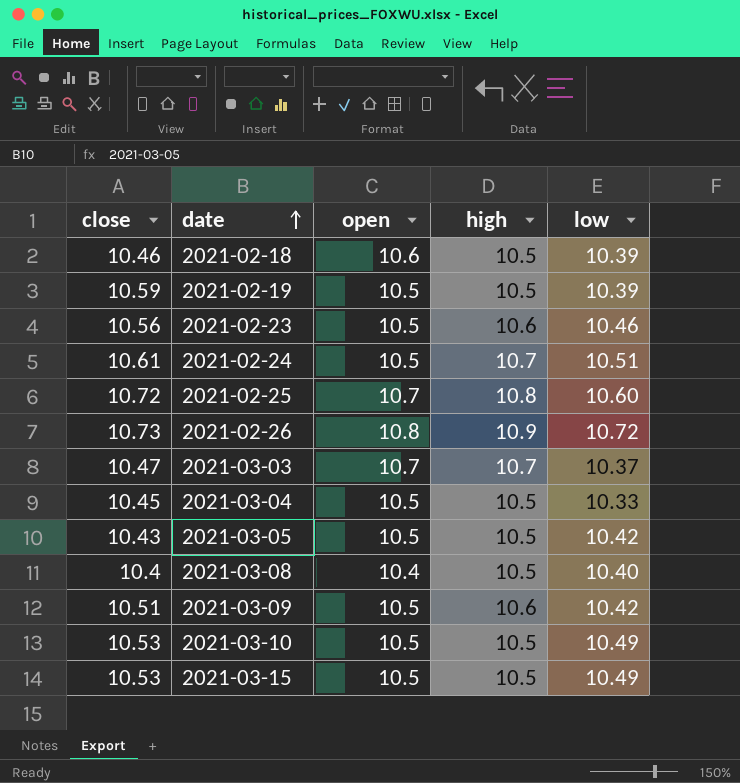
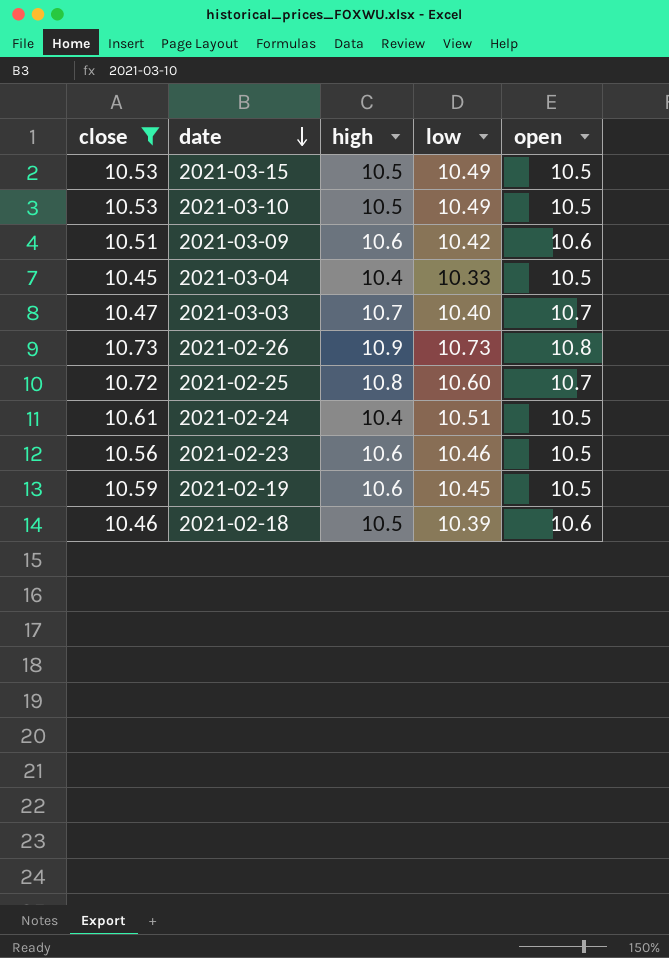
filter: none -> close >= 10.45
row order: date ascending -> date descending
column open | position: 3 -> 5
2021-03-09 | open: 10.5 -> 10.6
2021-03-04 | high: 10.5 -> 10.4
2021-03-03 | low: 10.37 -> 10.40
2021-02-26 | low: 10.72 -> 10.73
2021-02-24 | high: 10.7 -> 10.4
2021-02-19 | high: 10.5 -> 10.6
2021-02-19 | low: 10.39 -> 10.45

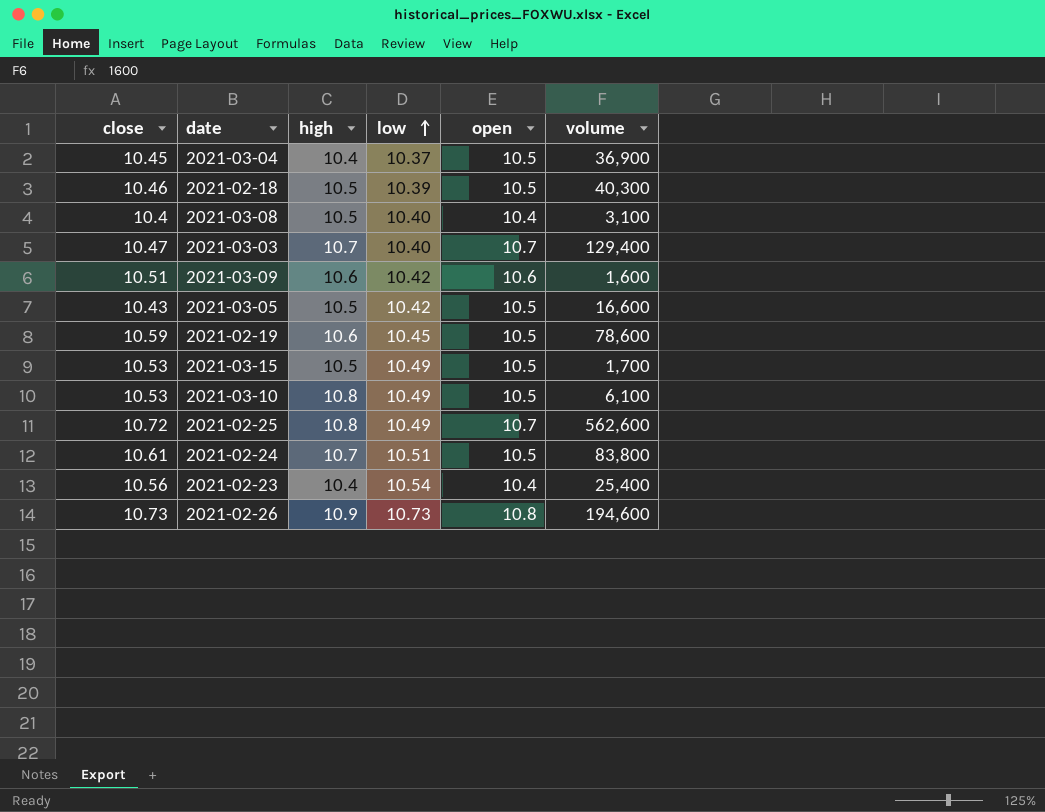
filter: close >= 10.45 -> none
row order: date descending -> low ascending
column volume | position: none -> 6
2021-03-04 | low: 10.33 -> 10.37
2021-02-18 | open: 10.6 -> 10.5
2021-03-10 | high: 10.5 -> 10.8
2021-02-25 | low: 10.60 -> 10.49
2021-02-24 | high: 10.4 -> 10.7
2021-02-23 | high: 10.6 -> 10.4
2021-02-23 | low: 10.46 -> 10.54
2021-02-23 | open: 10.5 -> 10.4

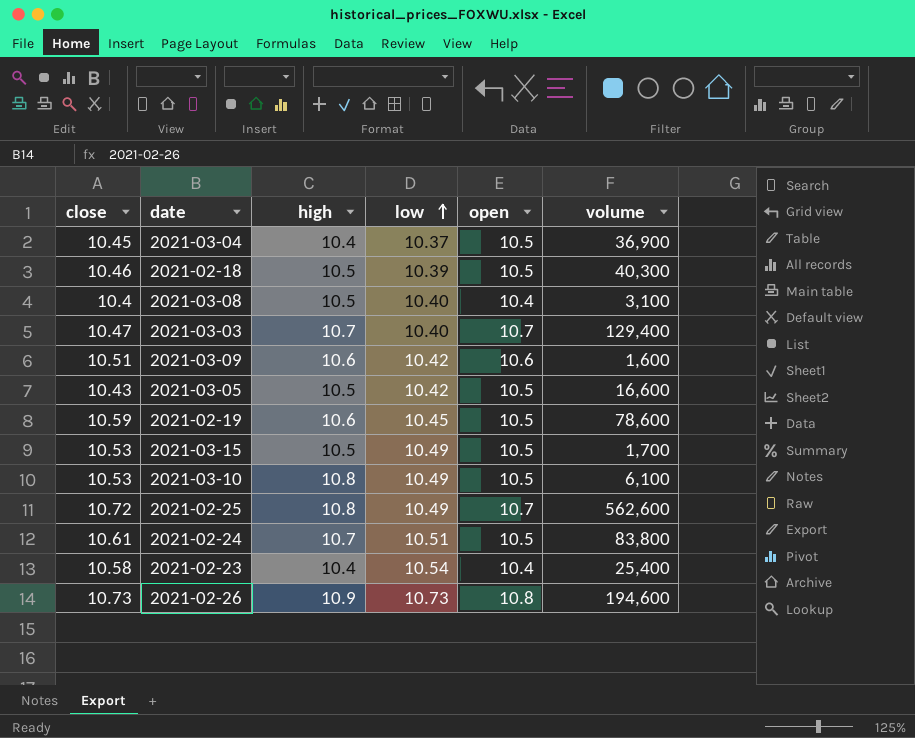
2021-02-23 | close: 10.56 -> 10.58

